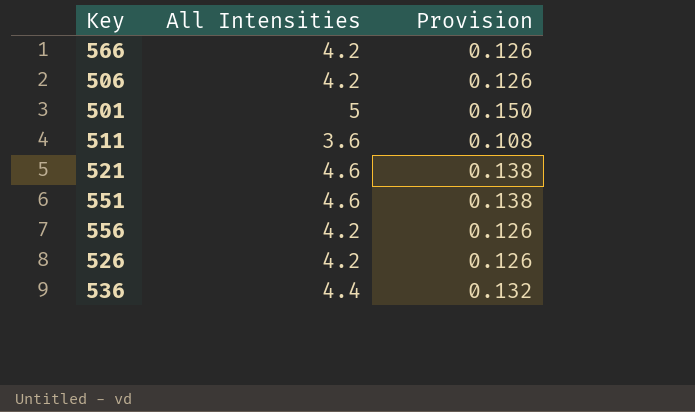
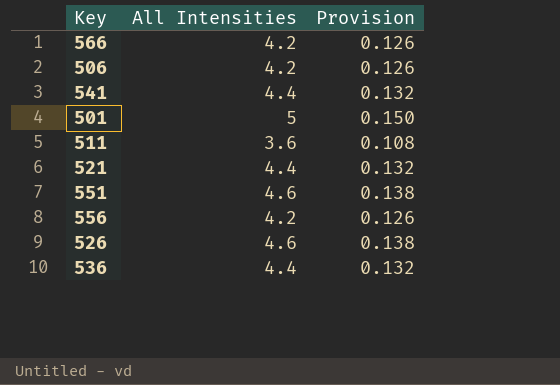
row 541: none -> 4.4 | 0.132
521 | All Intensities: 4.6 -> 4.4
521 | Provision: 0.138 -> 0.132
526 | All Intensities: 4.2 -> 4.6
526 | Provision: 0.126 -> 0.138

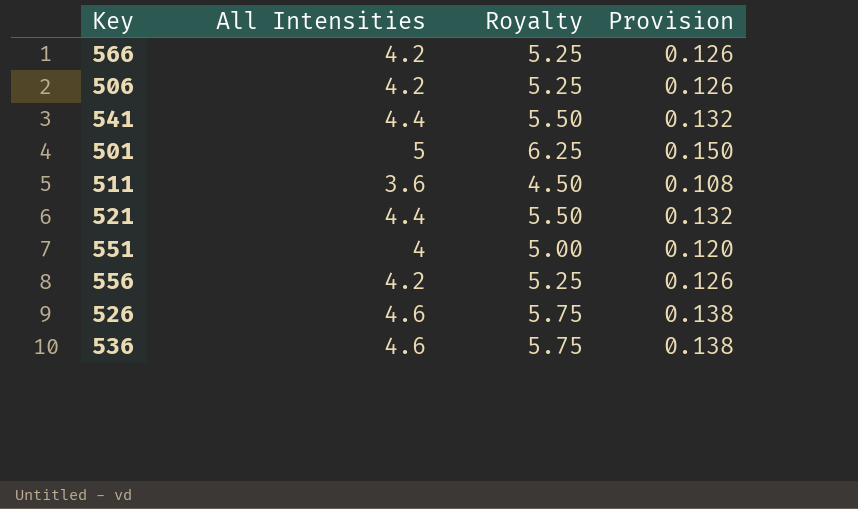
column Royalty | formula: none -> [All Intensities] * 1.25
551 | All Intensities: 4.6 -> 4
551 | Provision: 0.138 -> 0.120
536 | All Intensities: 4.4 -> 4.6
536 | Provision: 0.132 -> 0.138

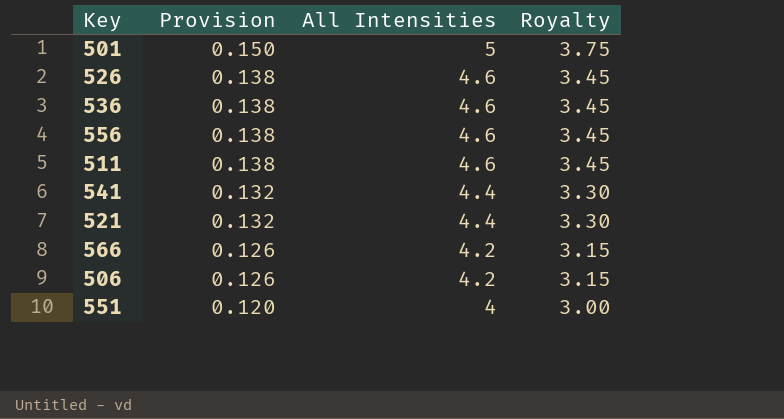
row order: none -> Provision descending
column Provision | position: 4 -> 2
column Royalty | formula: [All Intensities] * 1.25 -> [All Intensities] * 0.75
556 | Provision: 0.126 -> 0.138
556 | All Intensities: 4.2 -> 4.6
511 | Provision: 0.108 -> 0.138
511 | All Intensities: 3.6 -> 4.6

